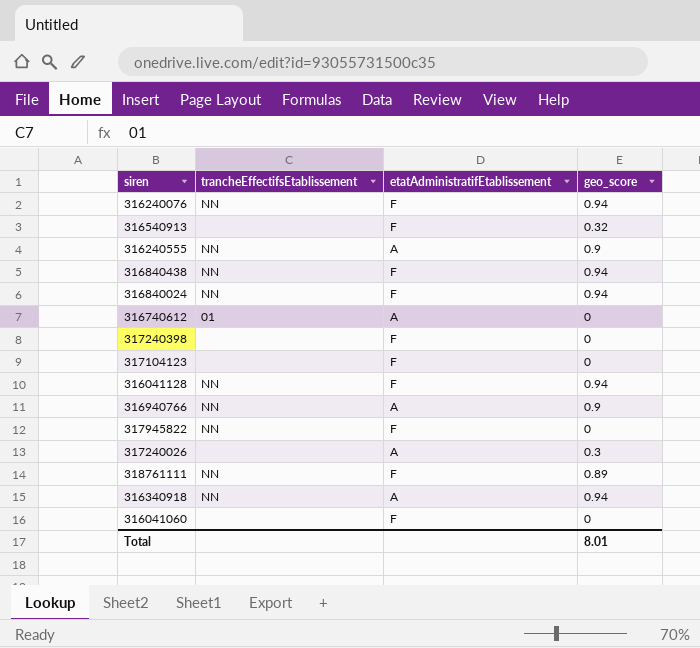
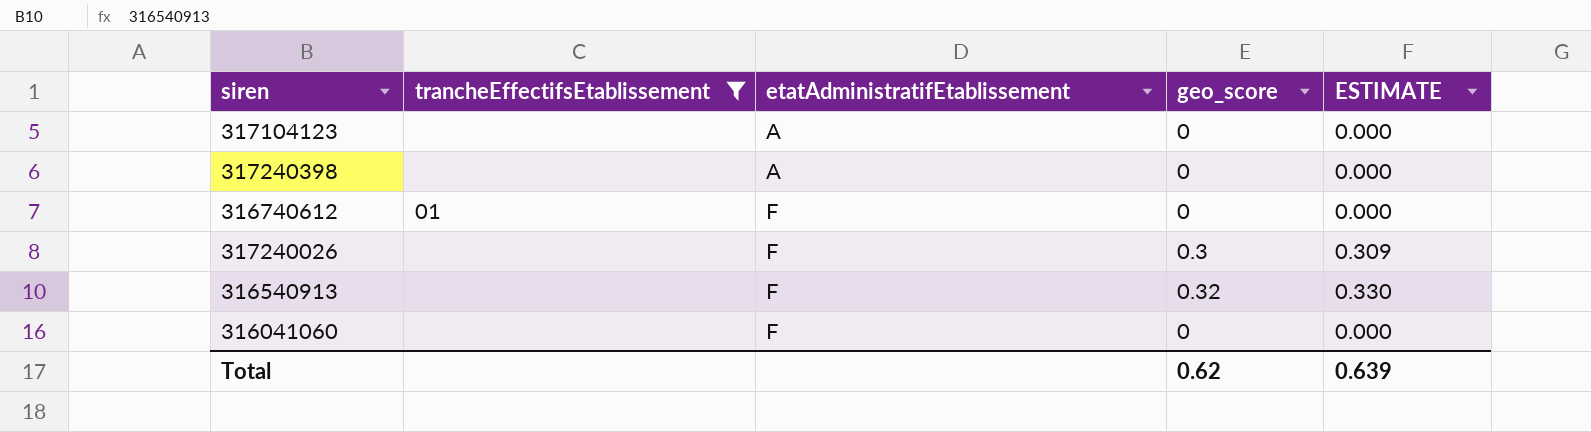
filter: none -> trancheEffectifsEtablissement != NN
row order: none -> etatAdministratifEtablissement ascending
column ESTIMATE | formula: none -> [geo_score] * 1.03
317104123 | etatAdministratifEtablissement: F -> A
317240398 | etatAdministratifEtablissement: F -> A
316740612 | etatAdministratifEtablissement: A -> F
317240026 | etatAdministratifEtablissement: A -> F
Total | geo_score: 8.01 -> 0.62

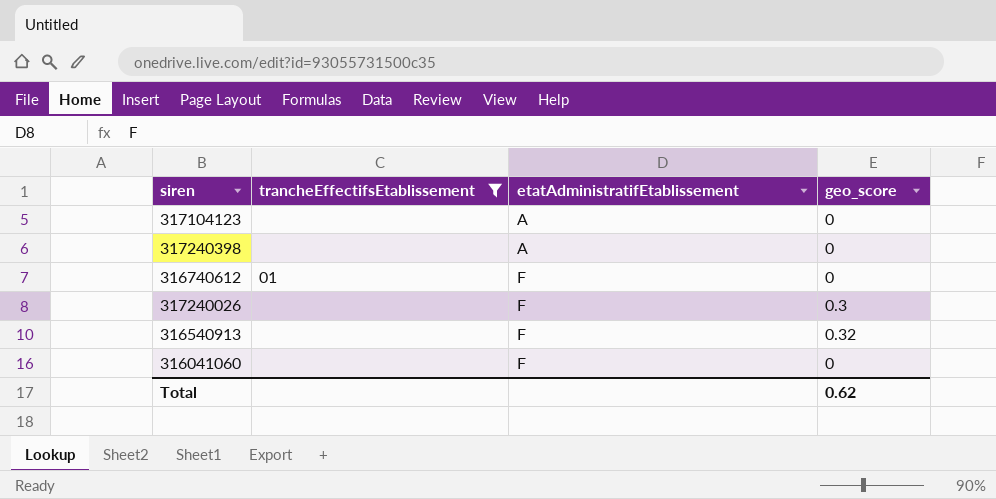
column ESTIMATE | formula: [geo_score] * 1.03 -> none

